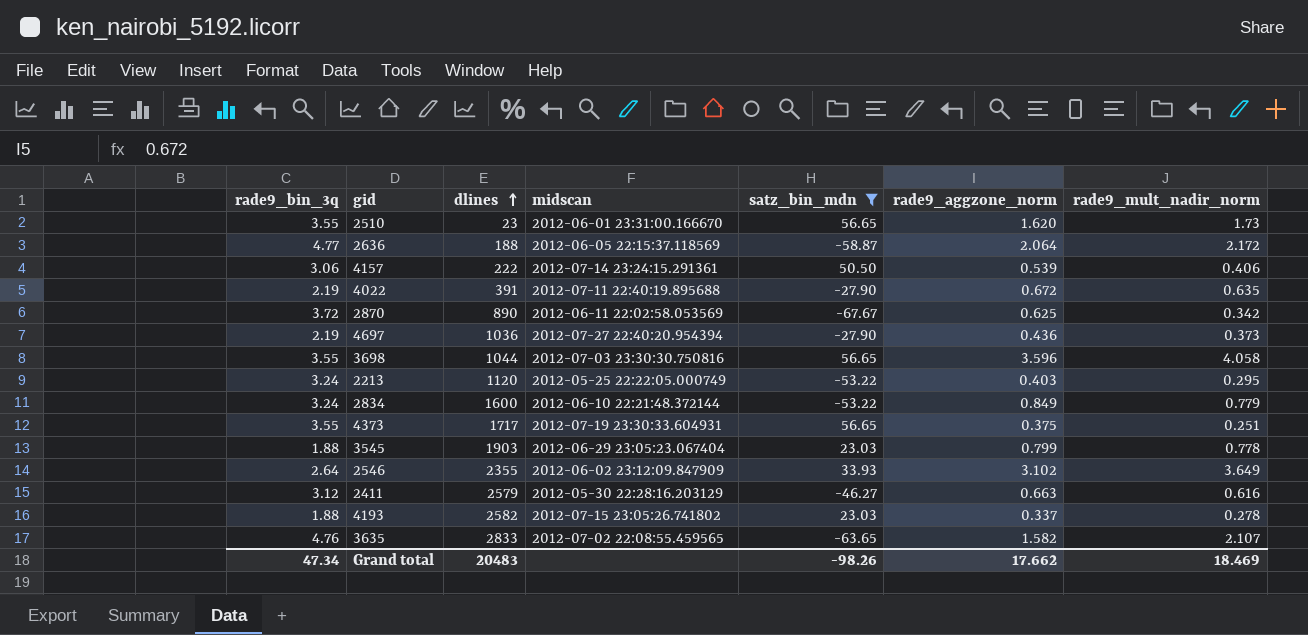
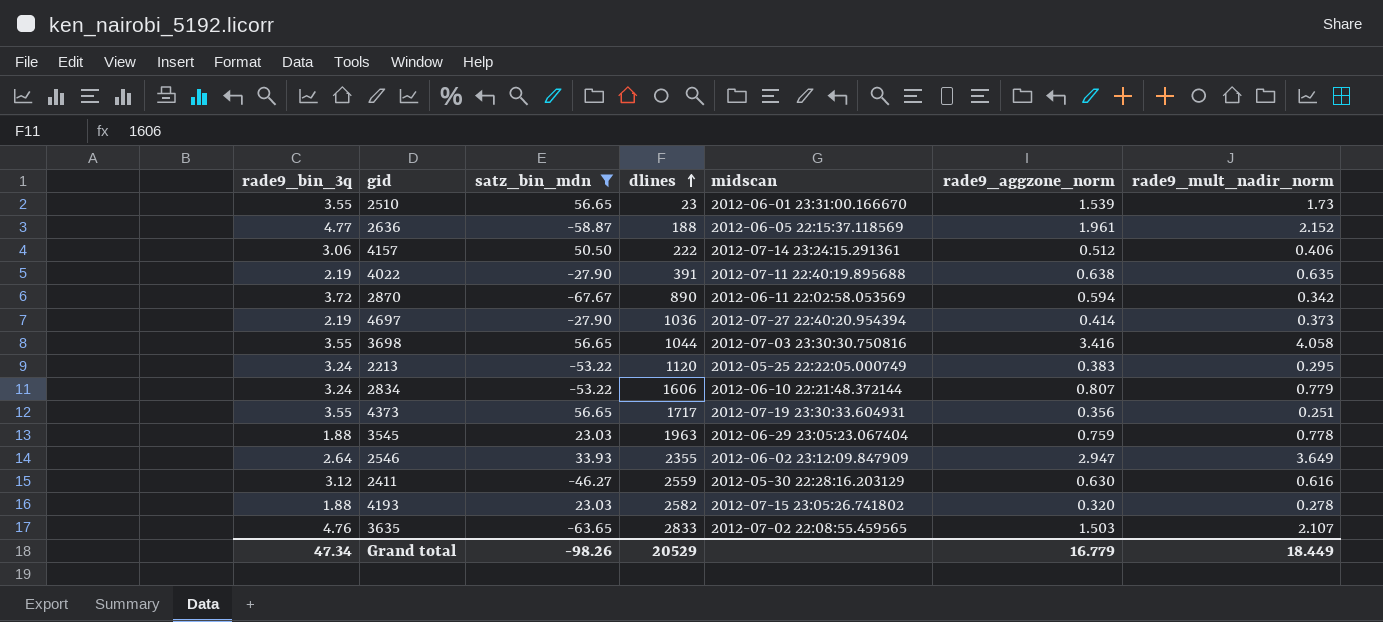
column satz_bin_mdn | position: 5 -> 3
2510 | rade9_aggzone_norm: 1.620 -> 1.539
2636 | rade9_aggzone_norm: 2.064 -> 1.961
2636 | rade9_mult_nadir_norm: 2.172 -> 2.152
4157 | rade9_aggzone_norm: 0.539 -> 0.512
4022 | rade9_aggzone_norm: 0.672 -> 0.638
2870 | rade9_aggzone_norm: 0.625 -> 0.594
4697 | rade9_aggzone_norm: 0.436 -> 0.414
3698 | rade9_aggzone_norm: 3.596 -> 3.416
2213 | rade9_aggzone_norm: 0.403 -> 0.383
2834 | dlines: 1600 -> 1606
2834 | rade9_aggzone_norm: 0.849 -> 0.807
4373 | rade9_aggzone_norm: 0.375 -> 0.356
3545 | dlines: 1903 -> 1963
3545 | rade9_aggzone_norm: 0.799 -> 0.759
2546 | rade9_aggzone_norm: 3.102 -> 2.947
2411 | dlines: 2579 -> 2559
2411 | rade9_aggzone_norm: 0.663 -> 0.630
4193 | rade9_aggzone_norm: 0.337 -> 0.320
3635 | rade9_aggzone_norm: 1.582 -> 1.503
Grand total | dlines: 20483 -> 20529
Grand total | rade9_aggzone_norm: 17.662 -> 16.779
Grand total | rade9_mult_nadir_norm: 18.469 -> 18.449

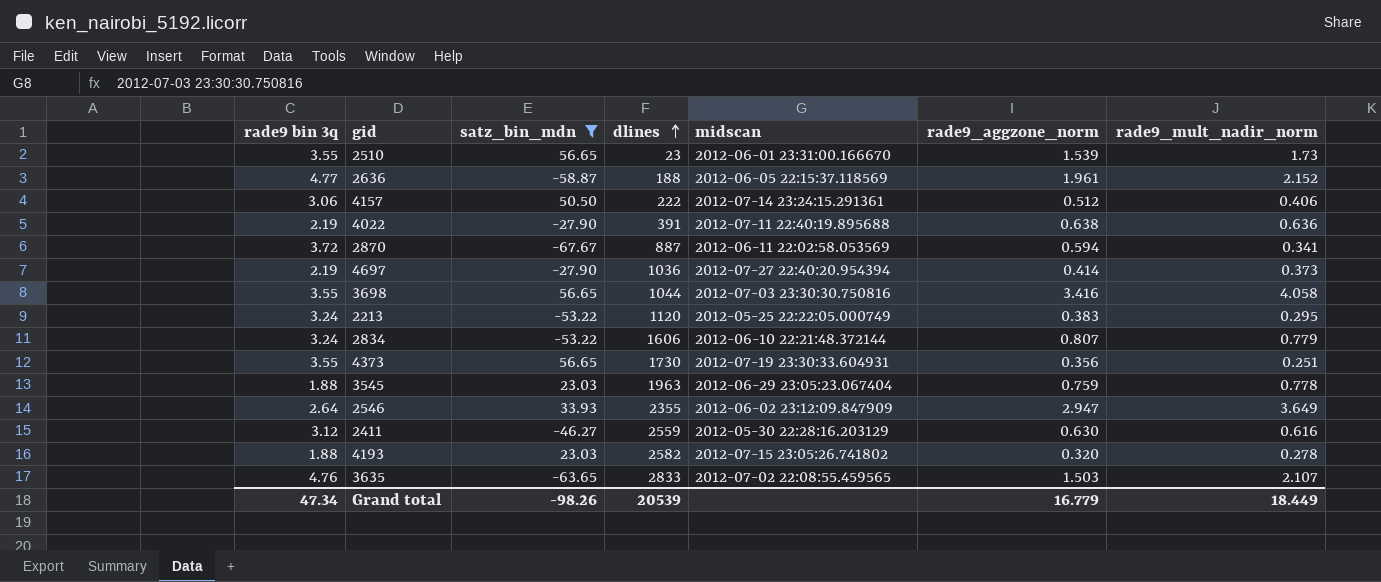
column name: rade9_bin_3q -> rade9 bin 3q
4022 | rade9_mult_nadir_norm: 0.635 -> 0.636
2870 | dlines: 890 -> 887
2870 | rade9_mult_nadir_norm: 0.342 -> 0.341
4373 | dlines: 1717 -> 1730
Grand total | dlines: 20529 -> 20539

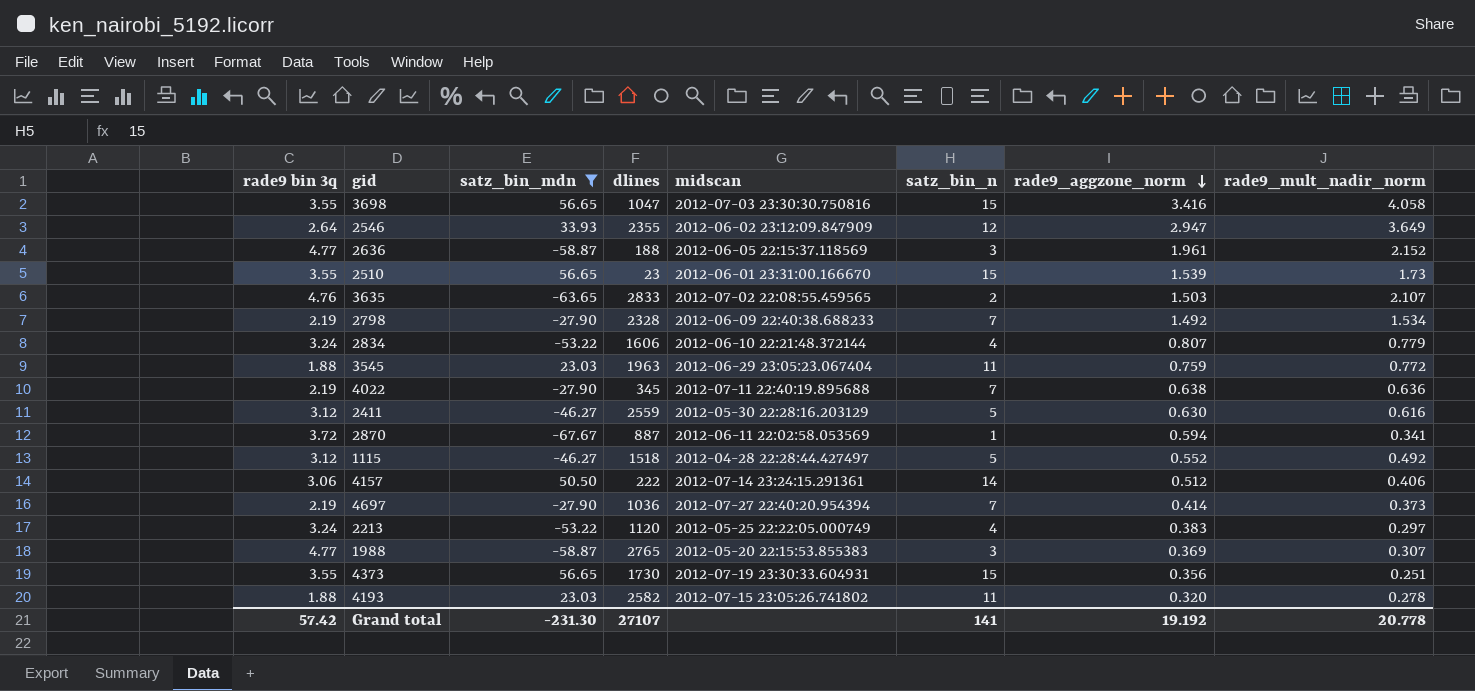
row order: dlines ascending -> rade9_aggzone_norm descending
column satz_bin_n | position: none -> 6
3698 | dlines: 1044 -> 1047
row 2798: none -> 2.19 | -27.90 | 2328 | 2012-06-09 22:40:38.688233 | 7 | 1.492 | 1.534
3545 | rade9_mult_nadir_norm: 0.778 -> 0.772
4022 | dlines: 391 -> 345
row 1115: none -> 3.12 | -46.27 | 1518 | 2012-04-28 22:28:44.427497 | 5 | 0.552 | 0.492
2213 | rade9_mult_nadir_norm: 0.295 -> 0.297
row 1988: none -> 4.77 | -58.87 | 2765 | 2012-05-20 22:15:53.855383 | 3 | 0.369 | 0.307
Grand total | rade9 bin 3q: 47.34 -> 57.42
Grand total | satz_bin_mdn: -98.26 -> -231.30
Grand total | dlines: 20539 -> 27107
Grand total | rade9_aggzone_norm: 16.779 -> 19.192
Grand total | rade9_mult_nadir_norm: 18.449 -> 20.778

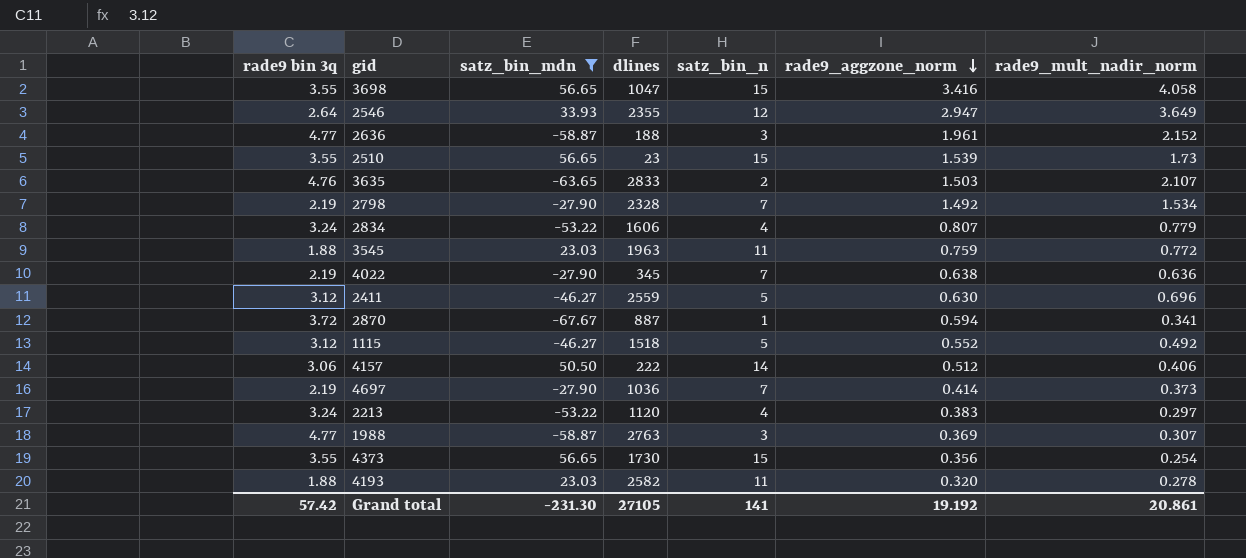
column midscan | position: 5 -> none
2411 | rade9_mult_nadir_norm: 0.616 -> 0.696
1988 | dlines: 2765 -> 2763
4373 | rade9_mult_nadir_norm: 0.251 -> 0.254
Grand total | dlines: 27107 -> 27105
Grand total | rade9_mult_nadir_norm: 20.778 -> 20.861

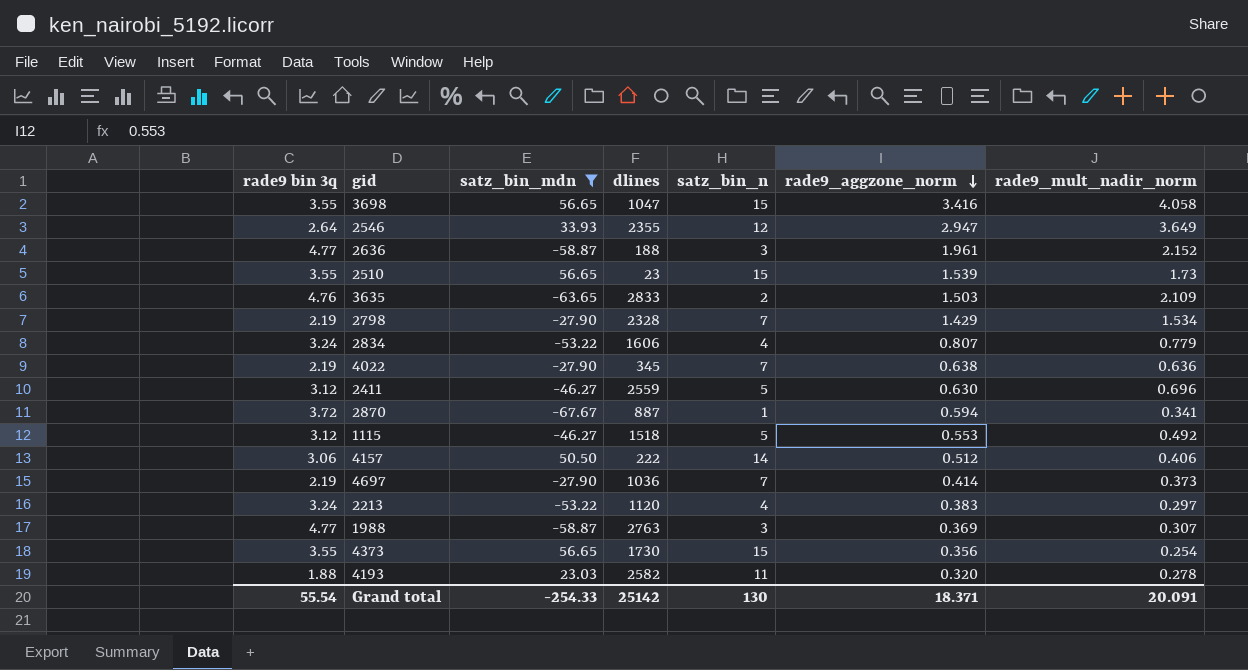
row 3545: 1.88 | 23.03 | 1963 | 11 | 0.759 | 0.772 -> none
3635 | rade9_mult_nadir_norm: 2.107 -> 2.109
2798 | rade9_aggzone_norm: 1.492 -> 1.429
1115 | rade9_aggzone_norm: 0.552 -> 0.553
Grand total | rade9 bin 3q: 57.42 -> 55.54
Grand total | satz_bin_mdn: -231.30 -> -254.33
Grand total | dlines: 27105 -> 25142
Grand total | satz_bin_n: 141 -> 130
Grand total | rade9_aggzone_norm: 19.192 -> 18.371
Grand total | rade9_mult_nadir_norm: 20.861 -> 20.091

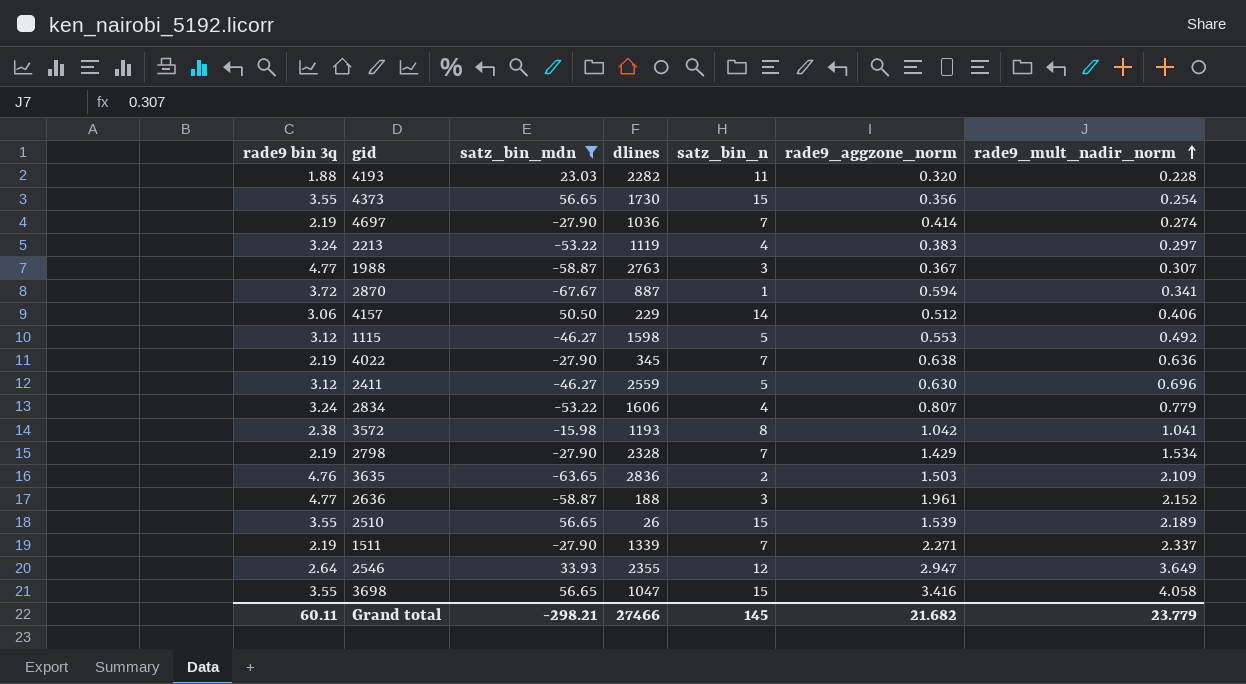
row order: rade9_aggzone_norm descending -> rade9_mult_nadir_norm ascending
4193 | dlines: 2582 -> 2282
4193 | rade9_mult_nadir_norm: 0.278 -> 0.228
4697 | rade9_mult_nadir_norm: 0.373 -> 0.274
2213 | dlines: 1120 -> 1119
1988 | rade9_aggzone_norm: 0.369 -> 0.367
4157 | dlines: 222 -> 229
1115 | dlines: 1518 -> 1598
row 3572: none -> 2.38 | -15.98 | 1193 | 8 | 1.042 | 1.041
3635 | dlines: 2833 -> 2836
2510 | dlines: 23 -> 26
2510 | rade9_mult_nadir_norm: 1.73 -> 2.189
row 1511: none -> 2.19 | -27.90 | 1339 | 7 | 2.271 | 2.337
Grand total | rade9 bin 3q: 55.54 -> 60.11
Grand total | satz_bin_mdn: -254.33 -> -298.21
Grand total | dlines: 25142 -> 27466
Grand total | satz_bin_n: 130 -> 145
Grand total | rade9_aggzone_norm: 18.371 -> 21.682
Grand total | rade9_mult_nadir_norm: 20.091 -> 23.779

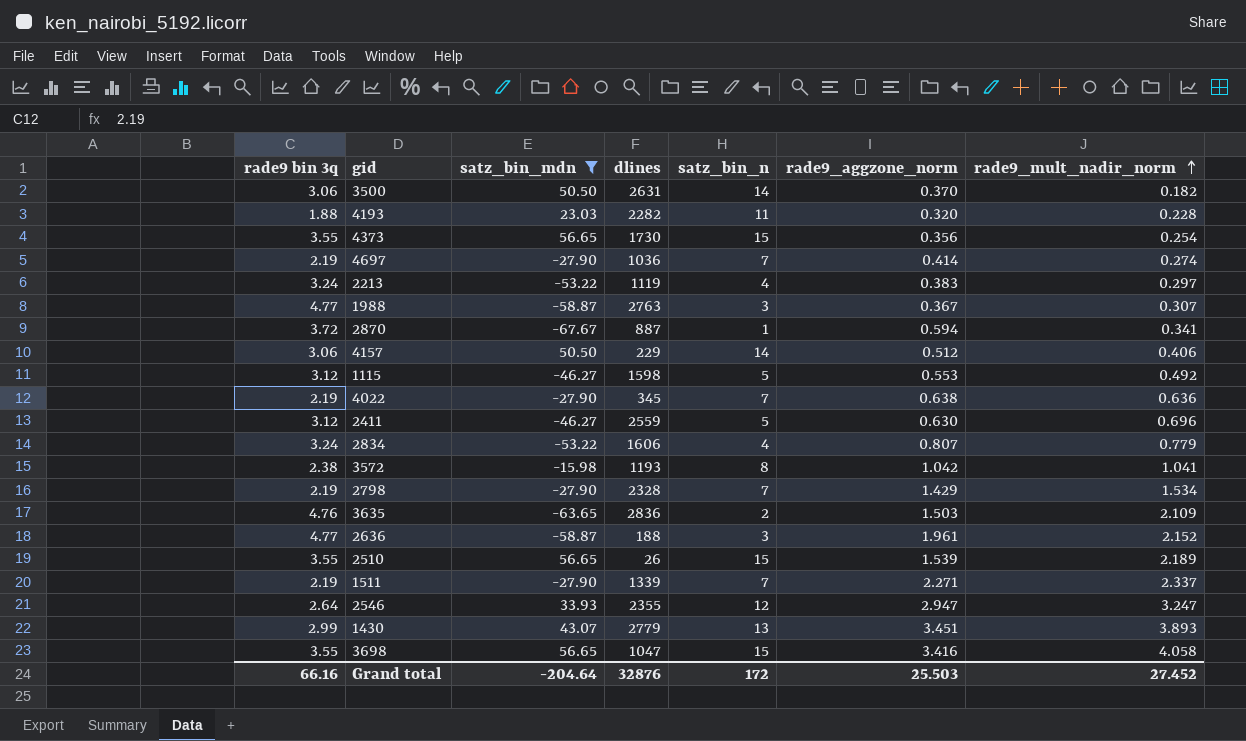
row 3500: none -> 3.06 | 50.50 | 2631 | 14 | 0.370 | 0.182
2546 | rade9_mult_nadir_norm: 3.649 -> 3.247
row 1430: none -> 2.99 | 43.07 | 2779 | 13 | 3.451 | 3.893
Grand total | rade9 bin 3q: 60.11 -> 66.16
Grand total | satz_bin_mdn: -298.21 -> -204.64
Grand total | dlines: 27466 -> 32876
Grand total | satz_bin_n: 145 -> 172
Grand total | rade9_aggzone_norm: 21.682 -> 25.503
Grand total | rade9_mult_nadir_norm: 23.779 -> 27.452

